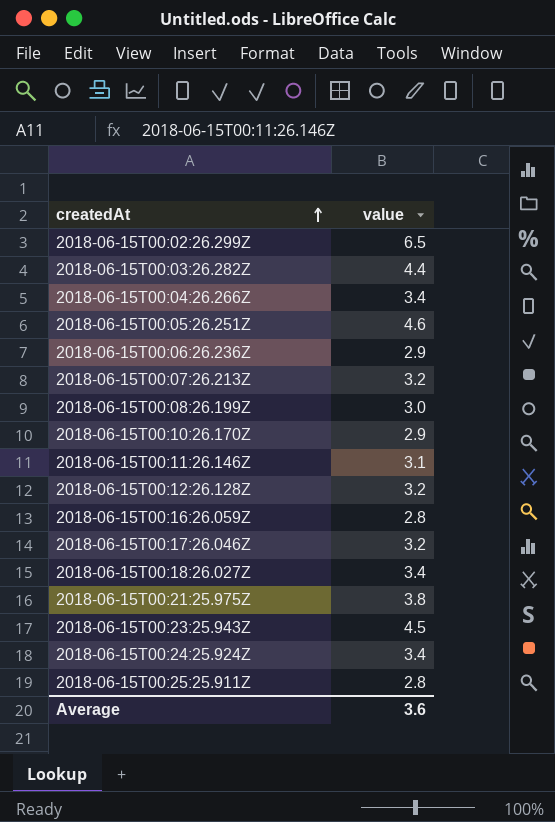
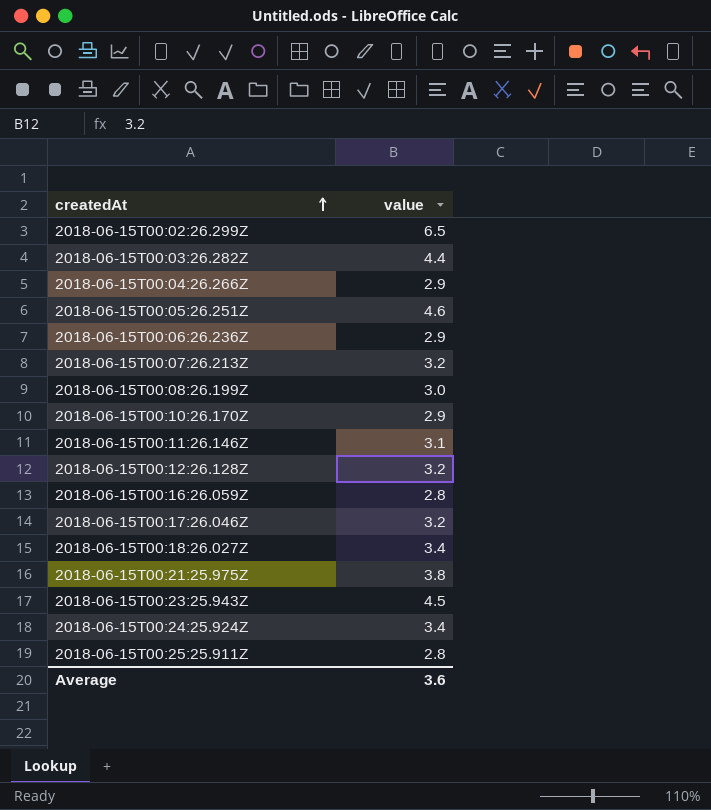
2018-06-15T00:04:26.266Z | value: 3.4 -> 2.9

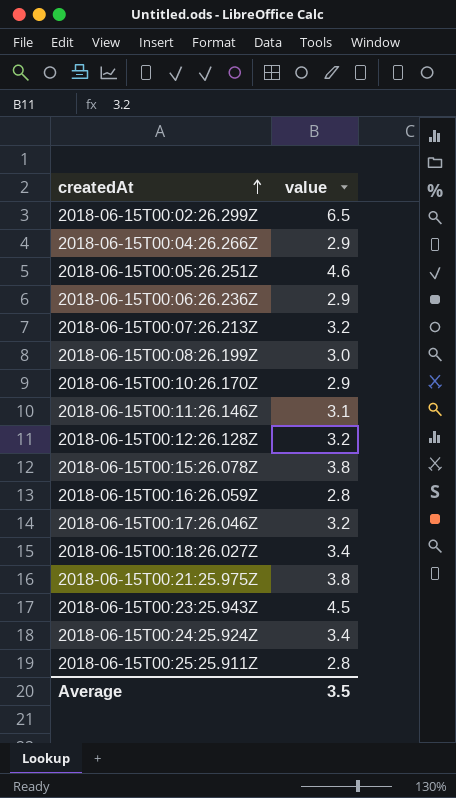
row 2018-06-15T00:03:26.282Z: 4.4 -> none
row 2018-06-15T00:15:26.078Z: none -> 3.8
Average | value: 3.6 -> 3.5

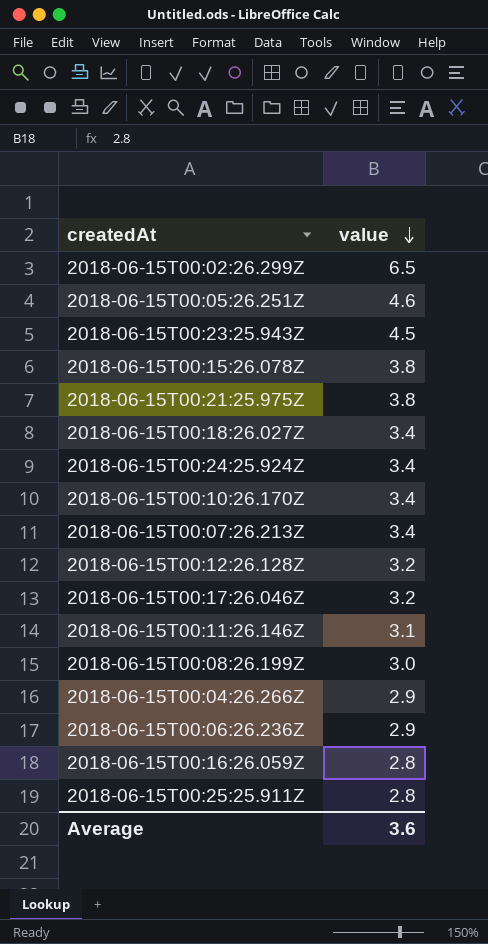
row order: createdAt ascending -> value descending
2018-06-15T00:10:26.170Z | value: 2.9 -> 3.4
2018-06-15T00:07:26.213Z | value: 3.2 -> 3.4
Average | value: 3.5 -> 3.6

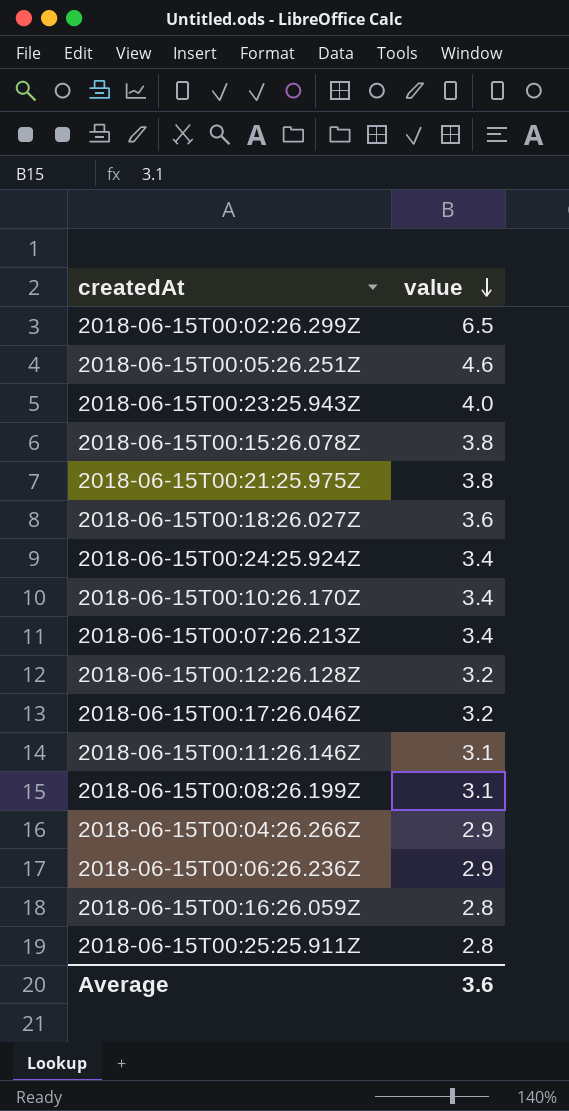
2018-06-15T00:23:25.943Z | value: 4.5 -> 4.0
2018-06-15T00:18:26.027Z | value: 3.4 -> 3.6
2018-06-15T00:08:26.199Z | value: 3.0 -> 3.1

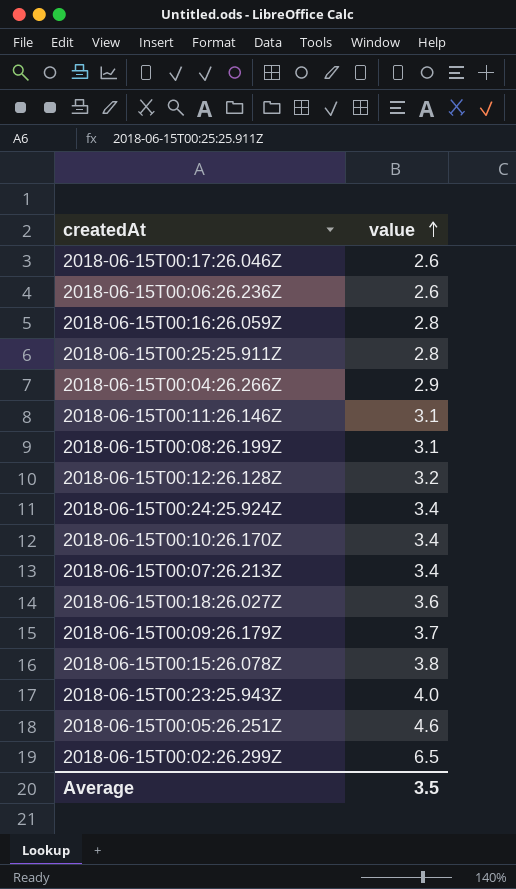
row order: value descending -> value ascending
row 2018-06-15T00:21:25.975Z: 3.8 -> none
2018-06-15T00:17:26.046Z | value: 3.2 -> 2.6
2018-06-15T00:06:26.236Z | value: 2.9 -> 2.6
row 2018-06-15T00:09:26.179Z: none -> 3.7
Average | value: 3.6 -> 3.5

